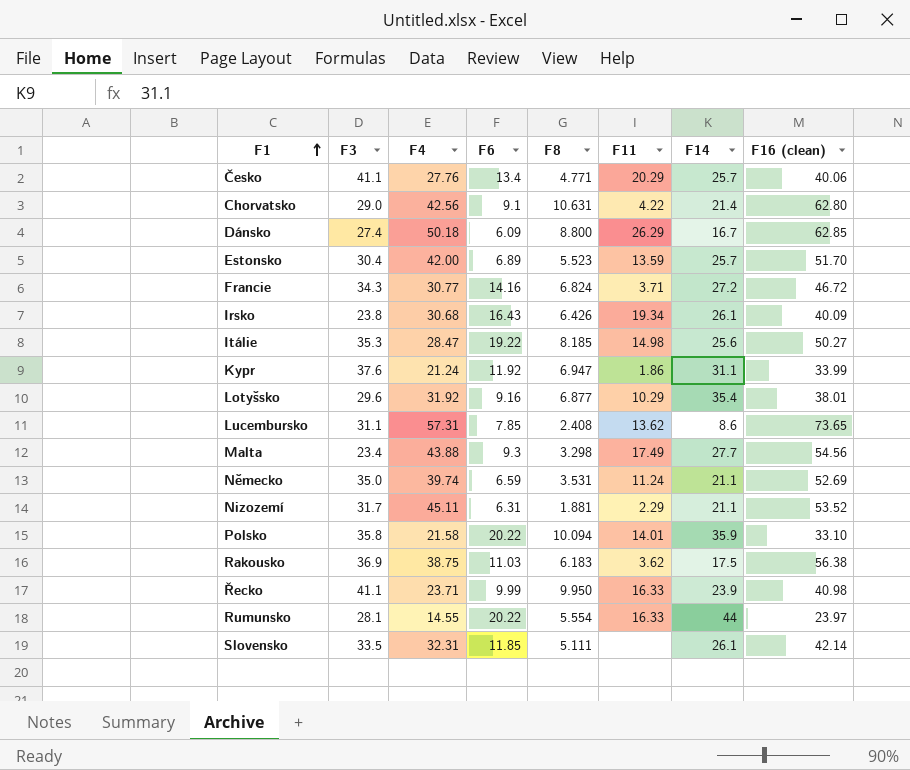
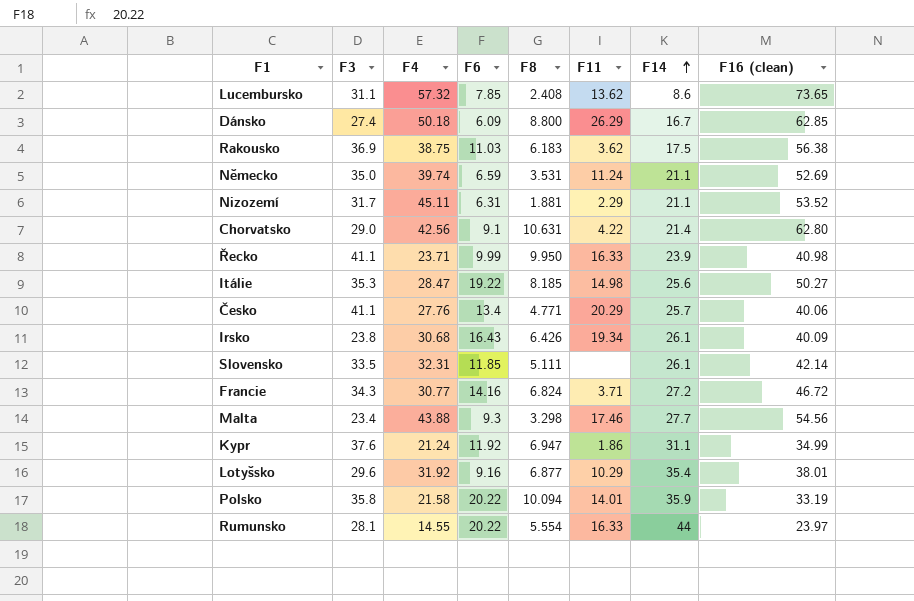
row order: F1 ascending -> F14 ascending
row Estonsko: 30.4 | 42.00 | 6.89 | 5.523 | 13.59 | 25.7 | 51.70 -> none
Lucembursko | F4: 57.31 -> 57.32
Malta | F11: 17.49 -> 17.46
Kypr | F16 (clean): 33.99 -> 34.99
Polsko | F16 (clean): 33.10 -> 33.19

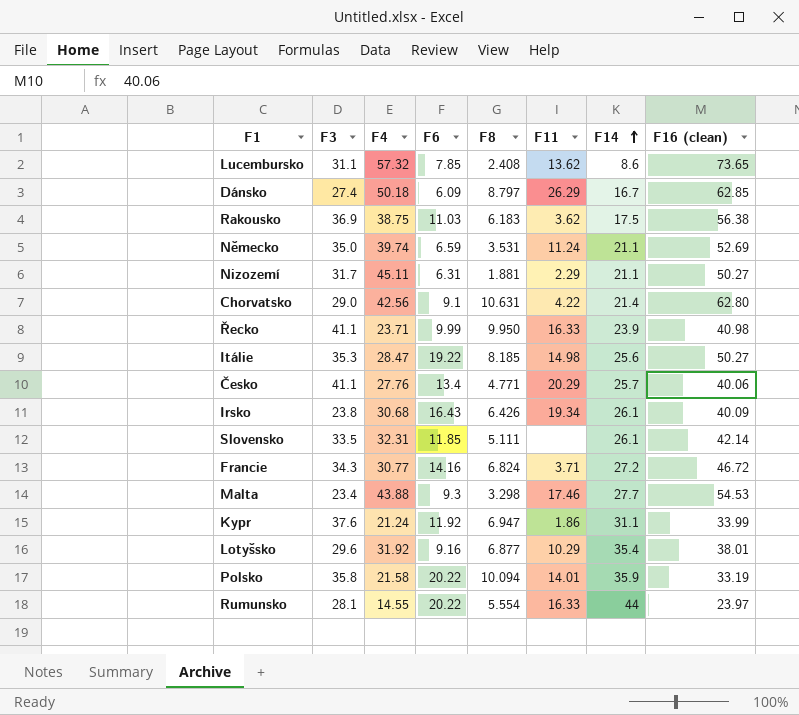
Dánsko | F8: 8.800 -> 8.797
Nizozemí | F16 (clean): 53.52 -> 50.27
Malta | F16 (clean): 54.56 -> 54.53
Kypr | F16 (clean): 34.99 -> 33.99

